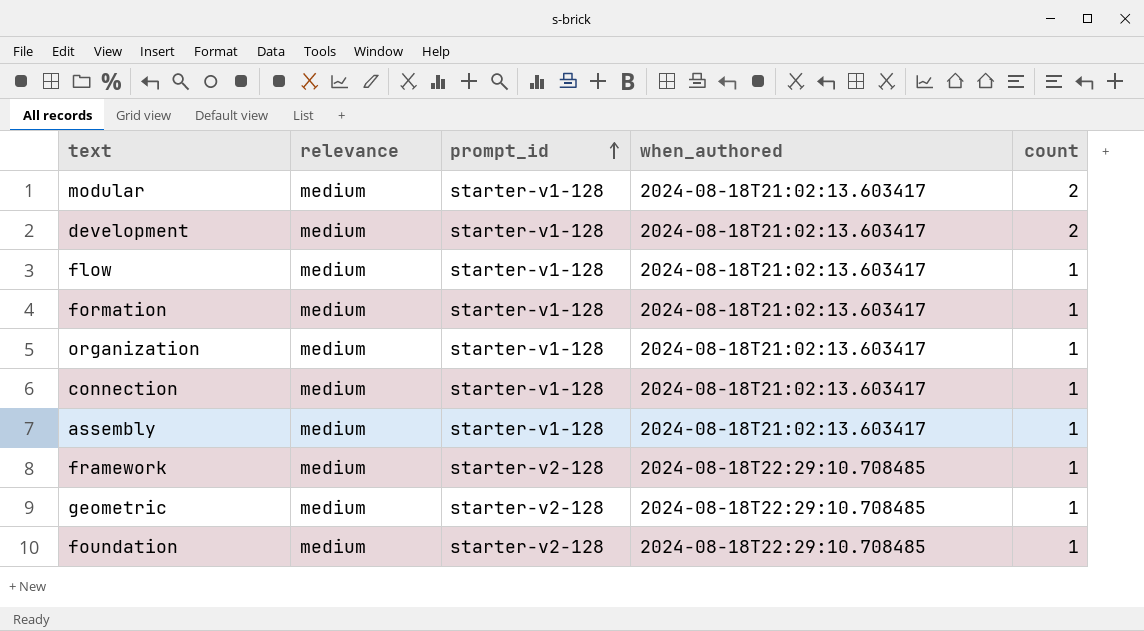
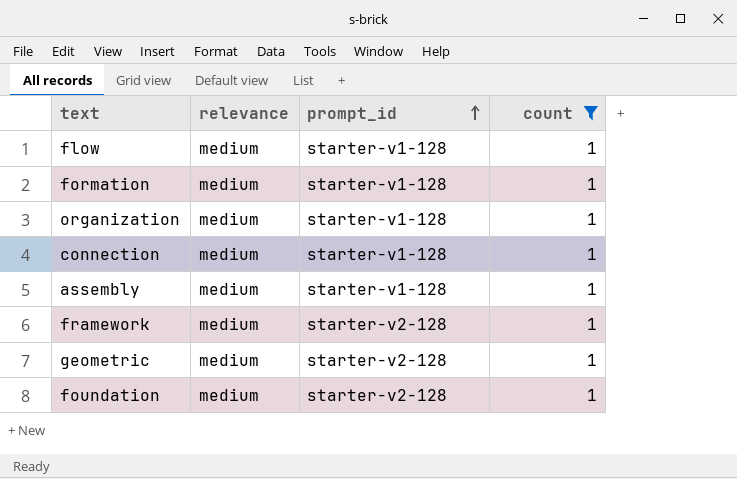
filter: none -> count = 1
column when_authored | position: 4 -> none

